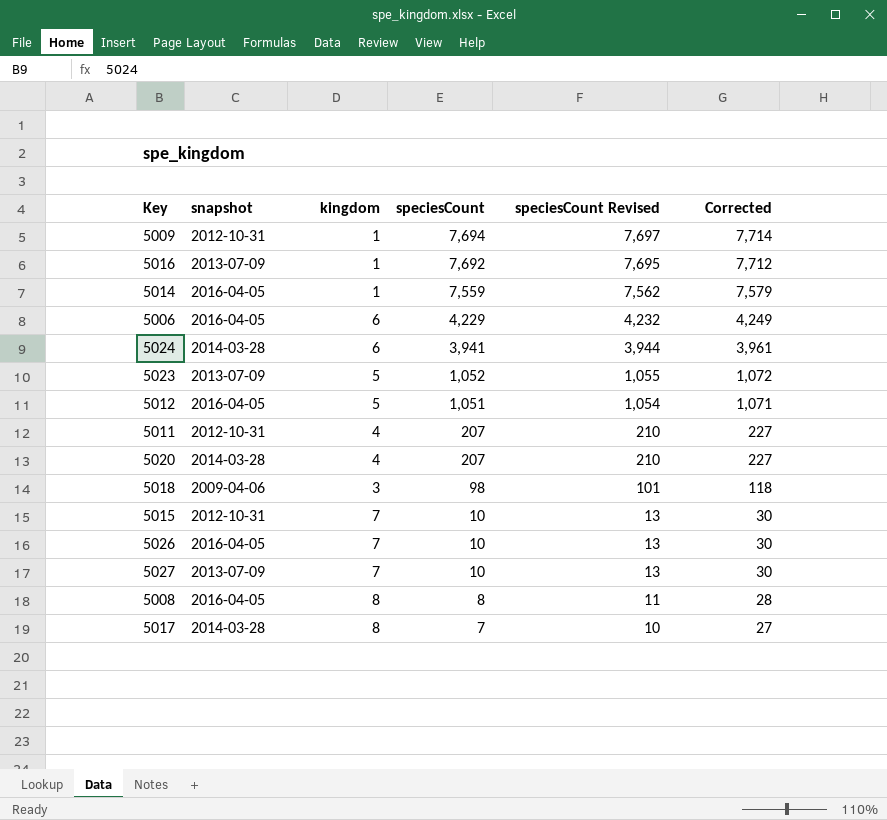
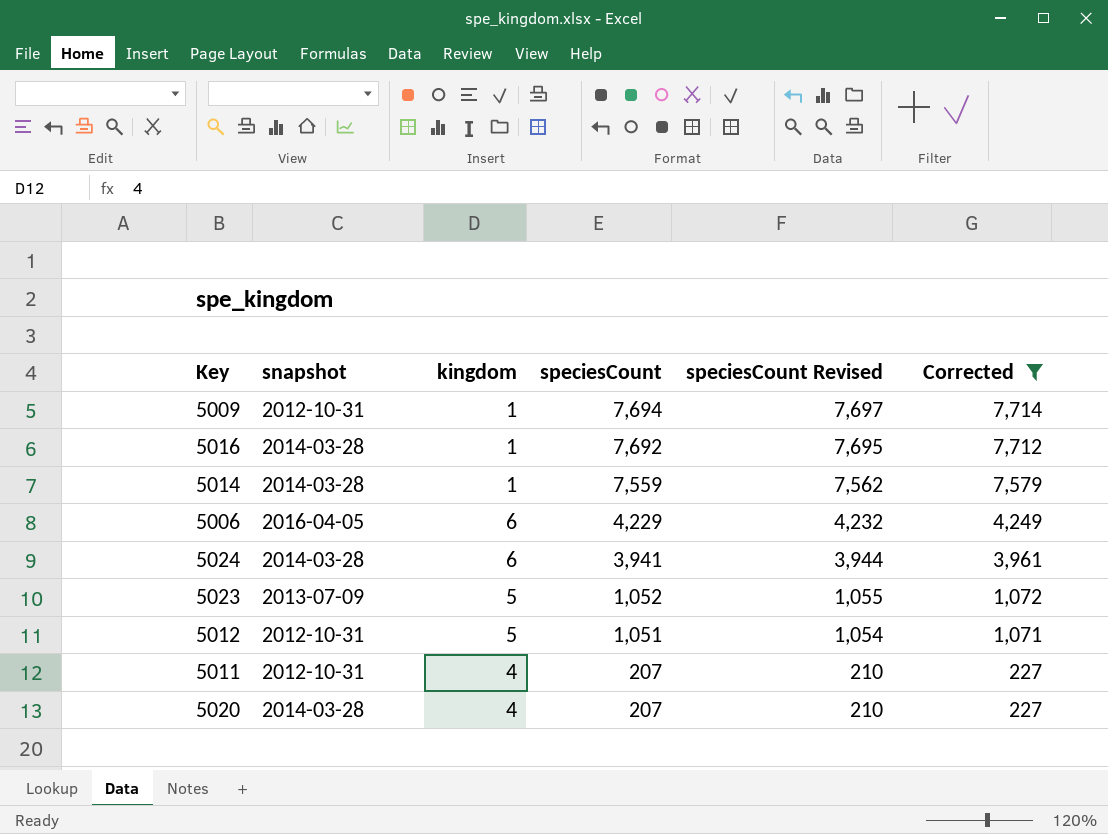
filter: none -> Corrected >= 227
5016 | snapshot: 2013-07-09 -> 2014-03-28
5014 | snapshot: 2016-04-05 -> 2014-03-28
5012 | snapshot: 2016-04-05 -> 2012-10-31

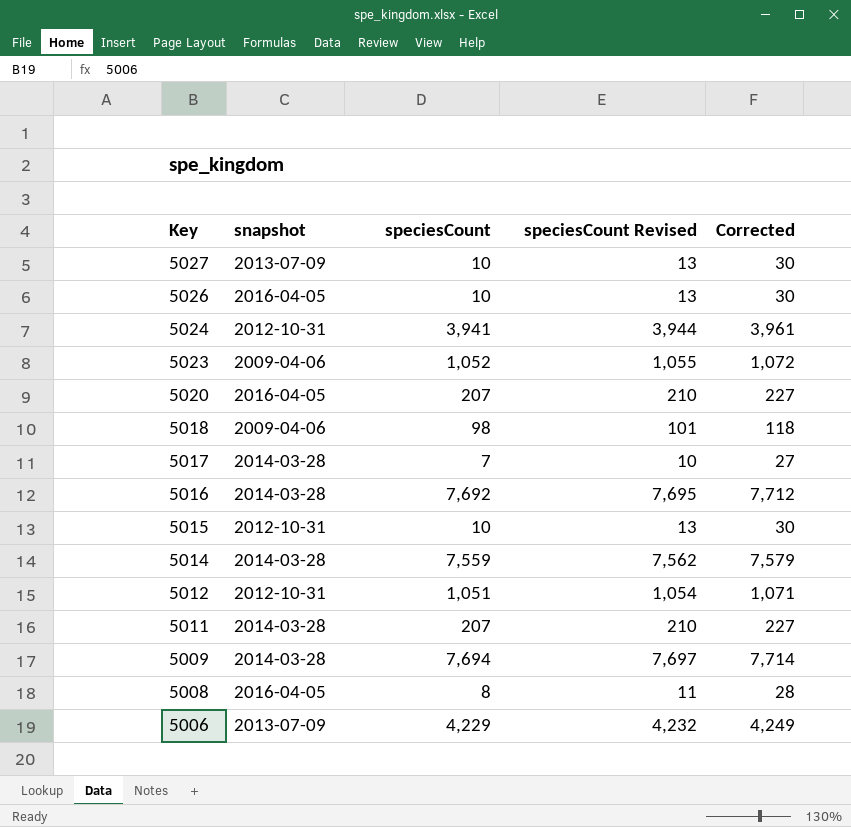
filter: Corrected >= 227 -> none
row order: speciesCount descending -> Key descending
column kingdom | position: 3 -> none
5024 | snapshot: 2014-03-28 -> 2012-10-31
5023 | snapshot: 2013-07-09 -> 2009-04-06
5020 | snapshot: 2014-03-28 -> 2016-04-05
5011 | snapshot: 2012-10-31 -> 2014-03-28
5009 | snapshot: 2012-10-31 -> 2014-03-28
5006 | snapshot: 2016-04-05 -> 2013-07-09

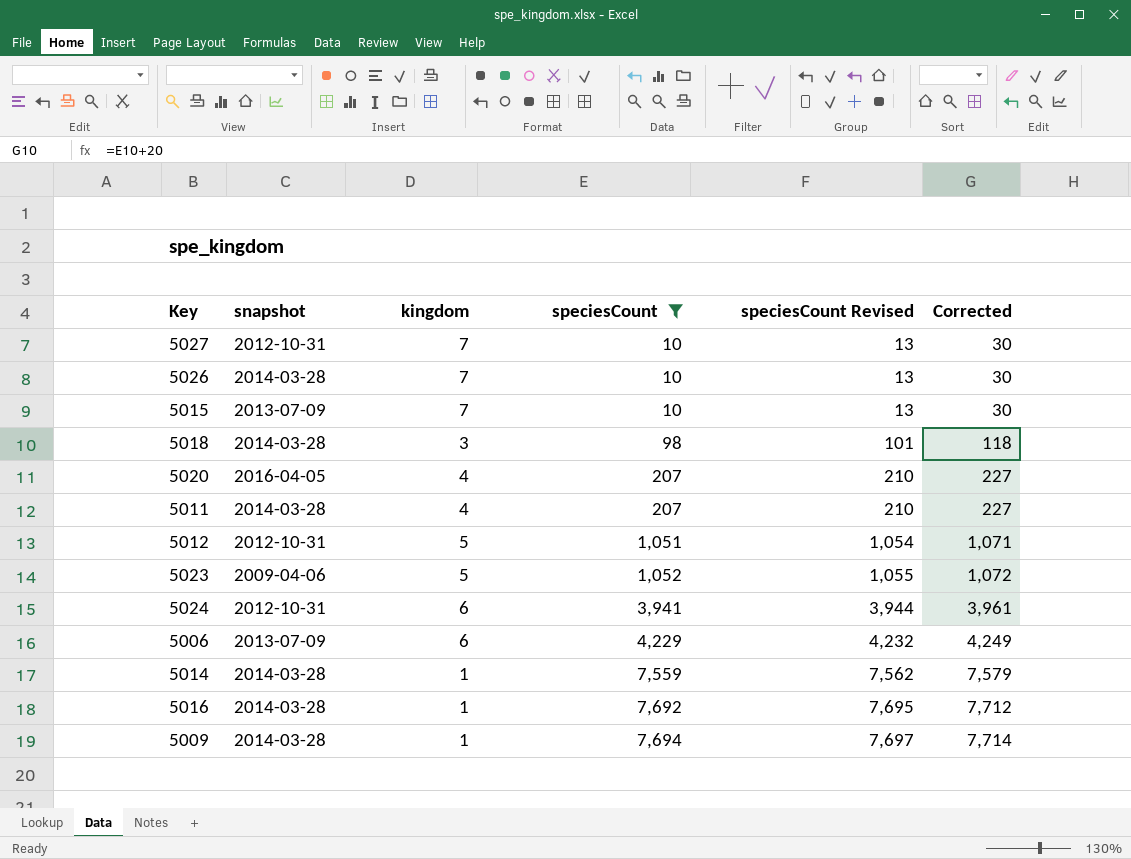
filter: none -> speciesCount >= 10
row order: Key descending -> speciesCount ascending
column kingdom | position: none -> 3
5027 | snapshot: 2013-07-09 -> 2012-10-31
5026 | snapshot: 2016-04-05 -> 2014-03-28
5015 | snapshot: 2012-10-31 -> 2013-07-09
5018 | snapshot: 2009-04-06 -> 2014-03-28

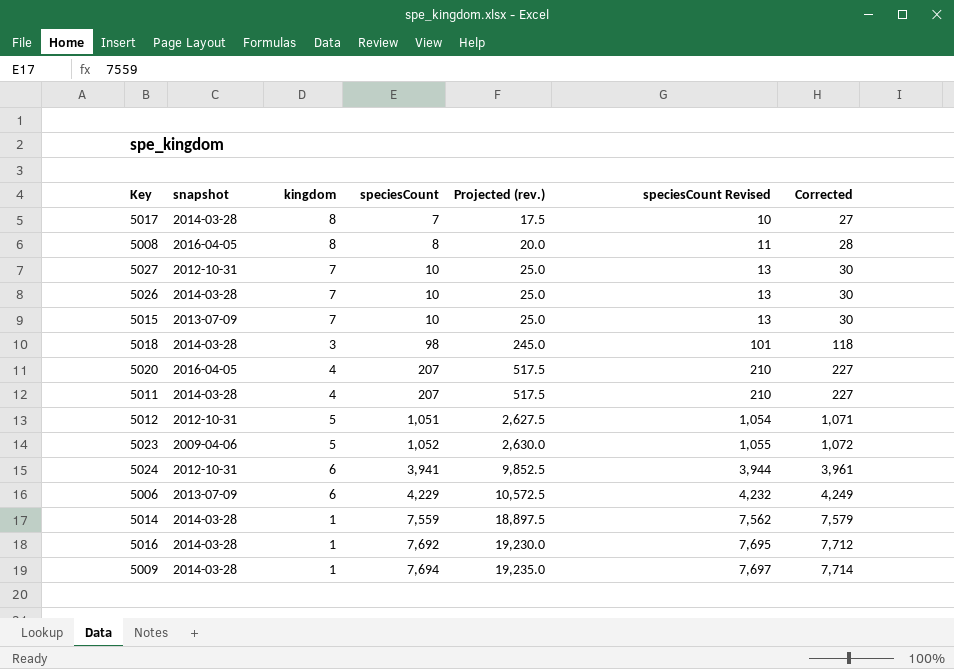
filter: speciesCount >= 10 -> none
column Projected (rev.) | formula: none -> [speciesCount] * 2.5

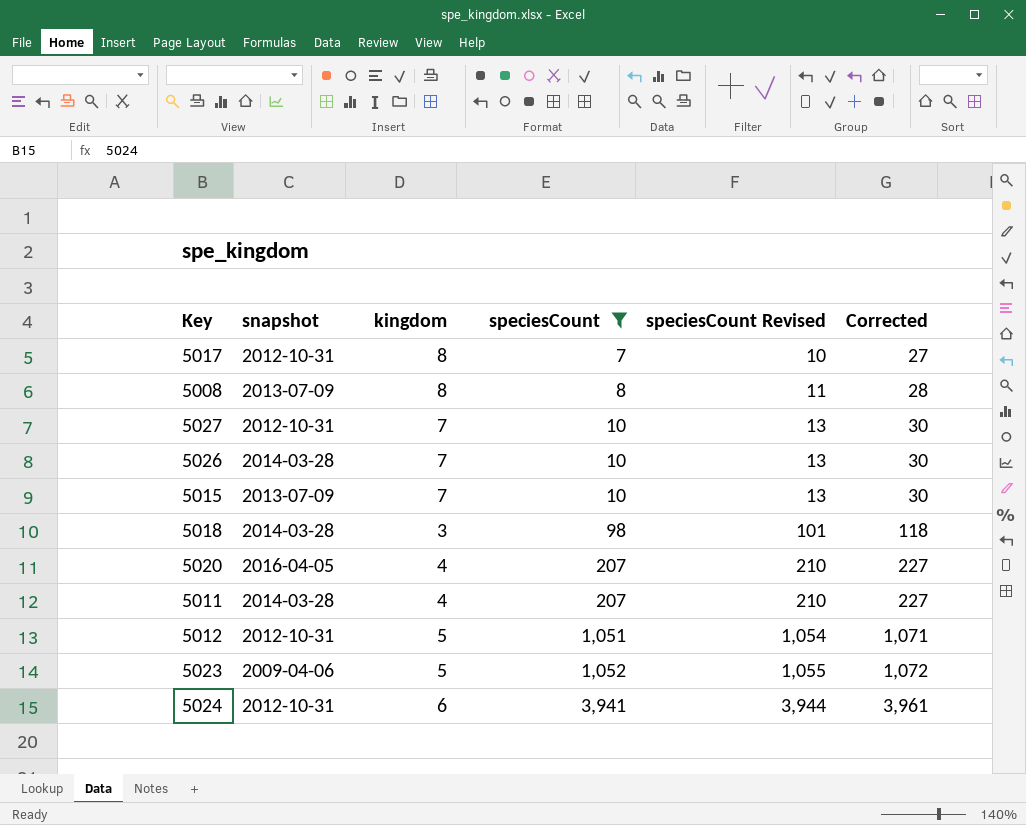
filter: none -> speciesCount <= 3,941
column Projected (rev.) | formula: [speciesCount] * 2.5 -> none
5017 | snapshot: 2014-03-28 -> 2012-10-31
5008 | snapshot: 2016-04-05 -> 2013-07-09

